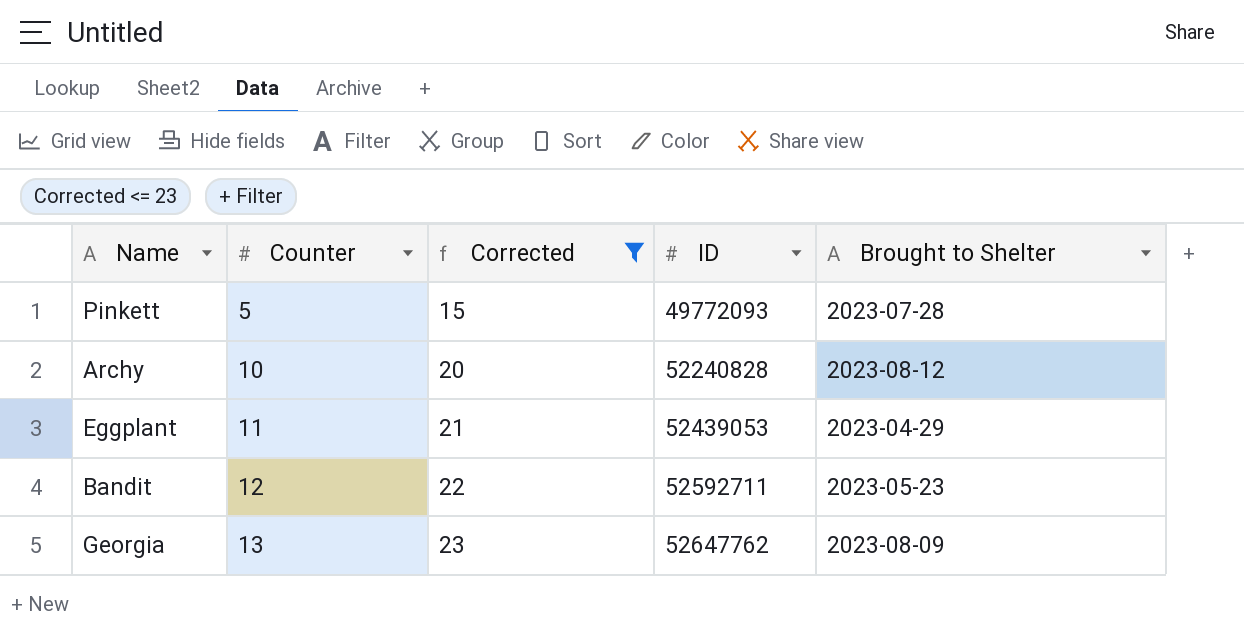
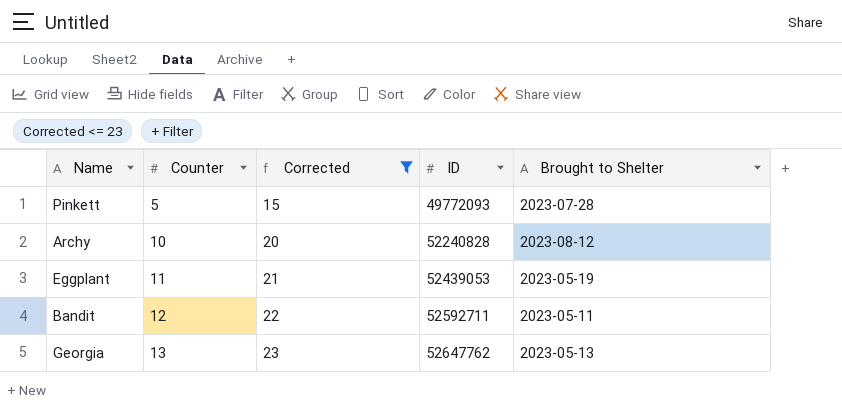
Eggplant | Brought to Shelter: 2023-04-29 -> 2023-05-19
Bandit | Brought to Shelter: 2023-05-23 -> 2023-05-11
Georgia | Brought to Shelter: 2023-08-09 -> 2023-05-13

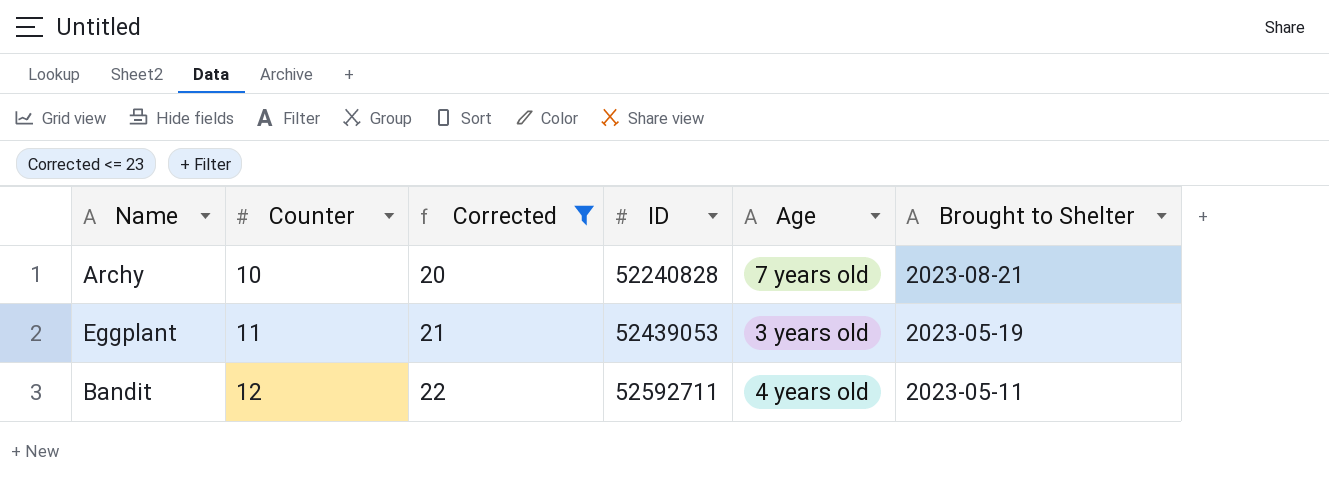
column Age | position: none -> 5
row Pinkett: 5 | 15 | 49772093 | 2023-07-28 -> none
row Georgia: 13 | 23 | 52647762 | 2023-05-13 -> none
Archy | Brought to Shelter: 2023-08-12 -> 2023-08-21

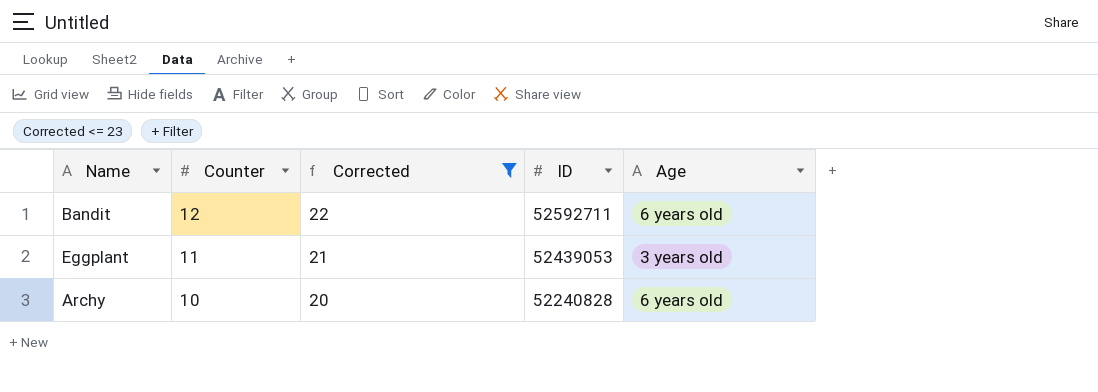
row order: Counter ascending -> Counter descending
column Brought to Shelter | position: 6 -> none
Bandit | Age: 4 years old -> 6 years old
Archy | Age: 7 years old -> 6 years old

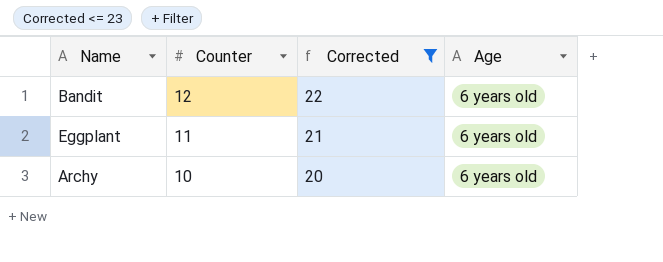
column ID | position: 4 -> none
Eggplant | Age: 3 years old -> 6 years old

